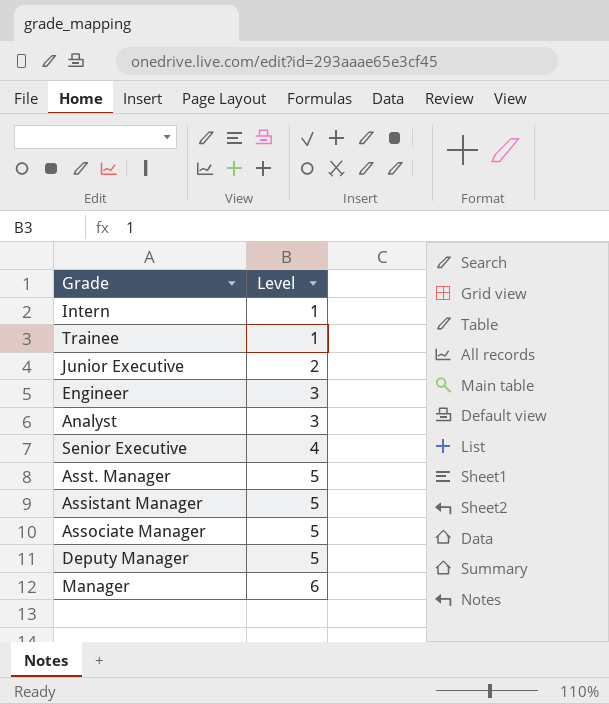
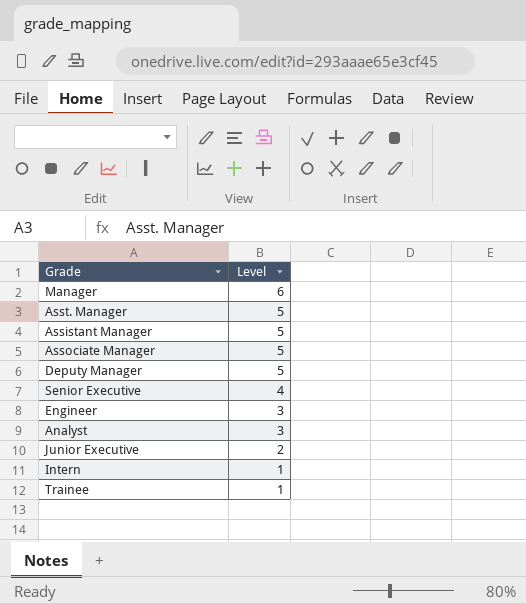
row order: Level ascending -> Level descending

